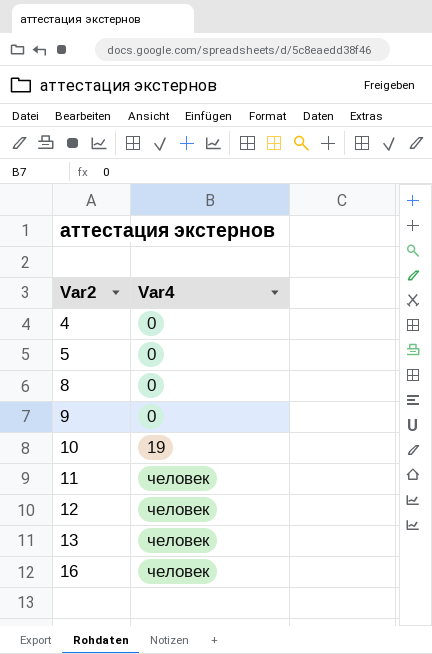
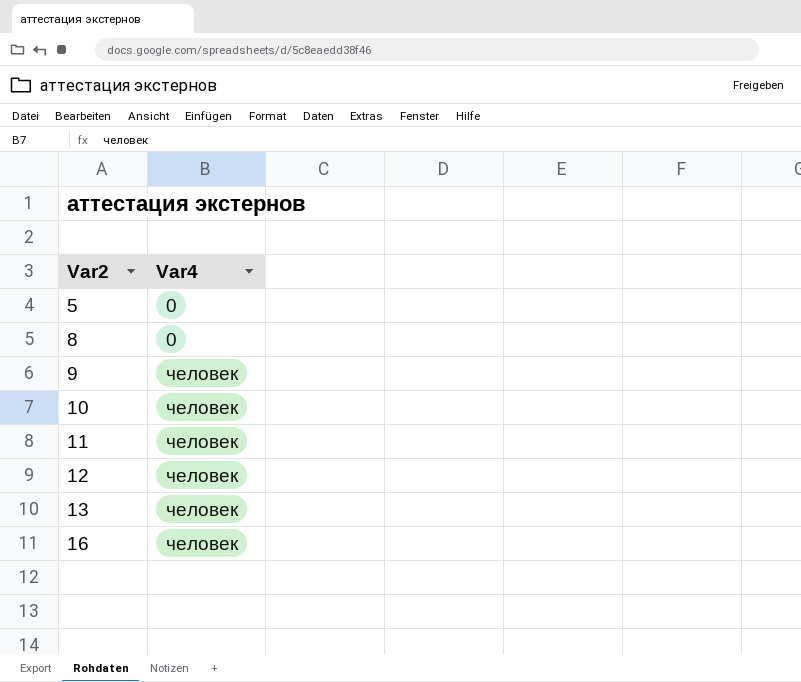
row 4: 0 -> none
9 | Var4: 0 -> человек
10 | Var4: 19 -> человек

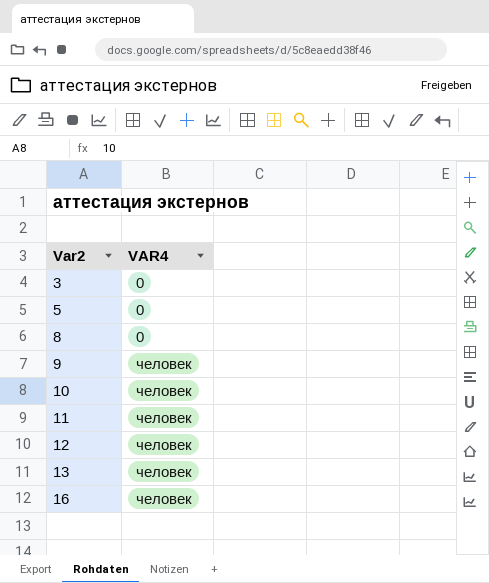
column name: Var4 -> VAR4
row 3: none -> 0

